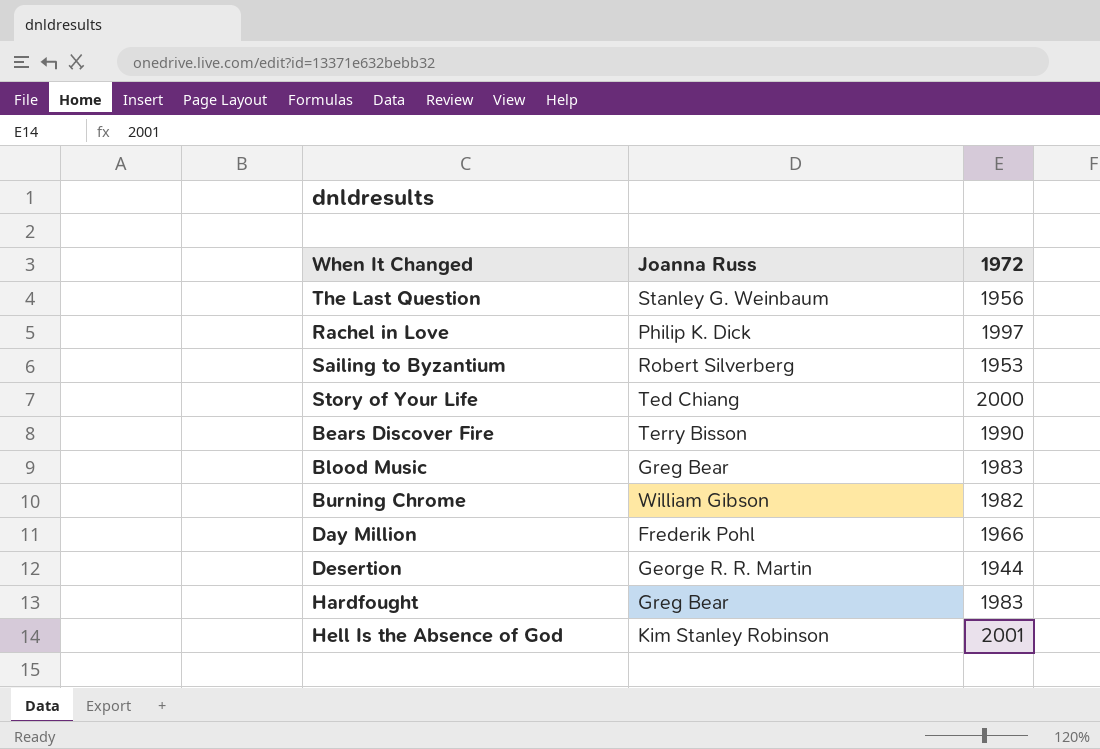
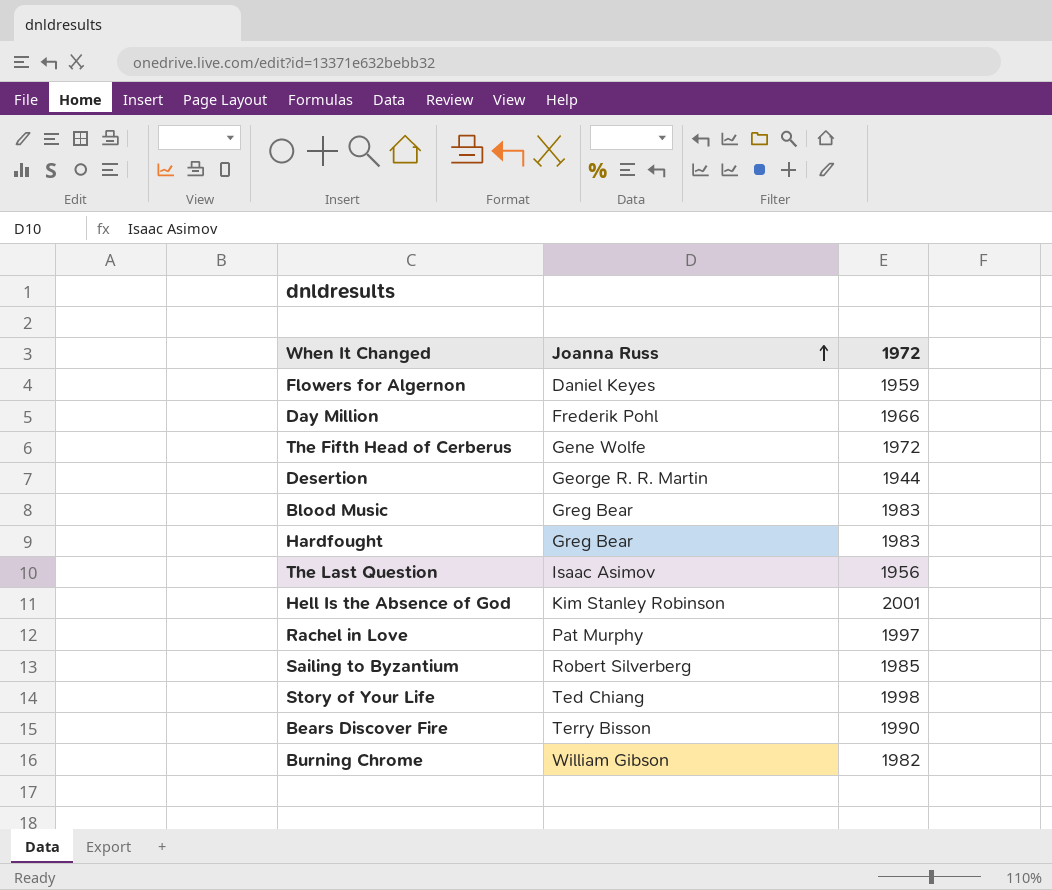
row order: none -> Joanna Russ ascending
row Flowers for Algernon: none -> Daniel Keyes | 1959
row The Fifth Head of Cerberus: none -> Gene Wolfe | 1972
The Last Question | Joanna Russ: Stanley G. Weinbaum -> Isaac Asimov
Rachel in Love | Joanna Russ: Philip K. Dick -> Pat Murphy
Sailing to Byzantium | 1972: 1953 -> 1985
Story of Your Life | 1972: 2000 -> 1998

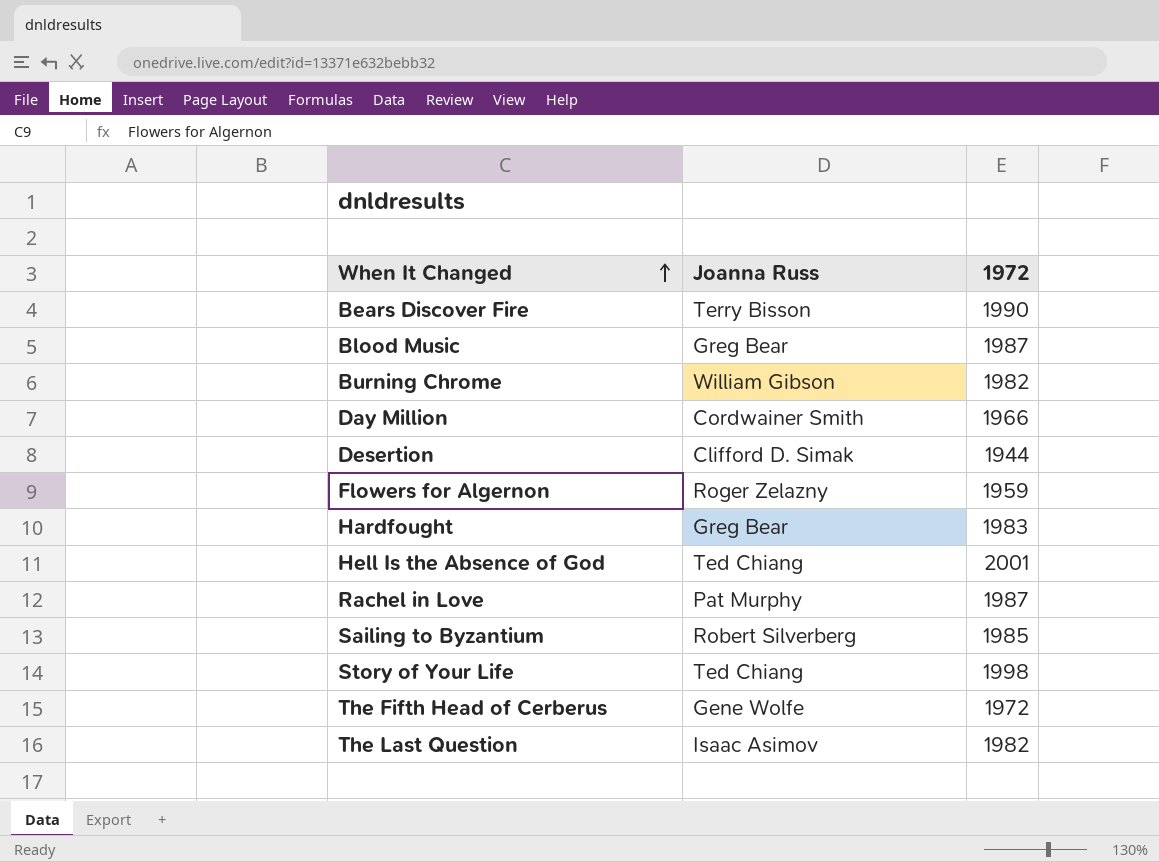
row order: Joanna Russ ascending -> When It Changed ascending
Blood Music | 1972: 1983 -> 1987
Day Million | Joanna Russ: Frederik Pohl -> Cordwainer Smith
Desertion | Joanna Russ: George R. R. Martin -> Clifford D. Simak
Flowers for Algernon | Joanna Russ: Daniel Keyes -> Roger Zelazny
Hell Is the Absence of God | Joanna Russ: Kim Stanley Robinson -> Ted Chiang
Rachel in Love | 1972: 1997 -> 1987
The Last Question | 1972: 1956 -> 1982

